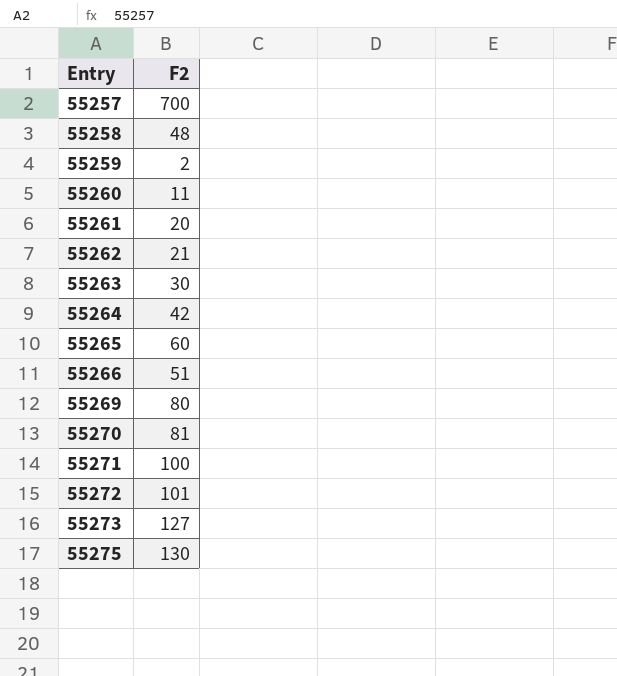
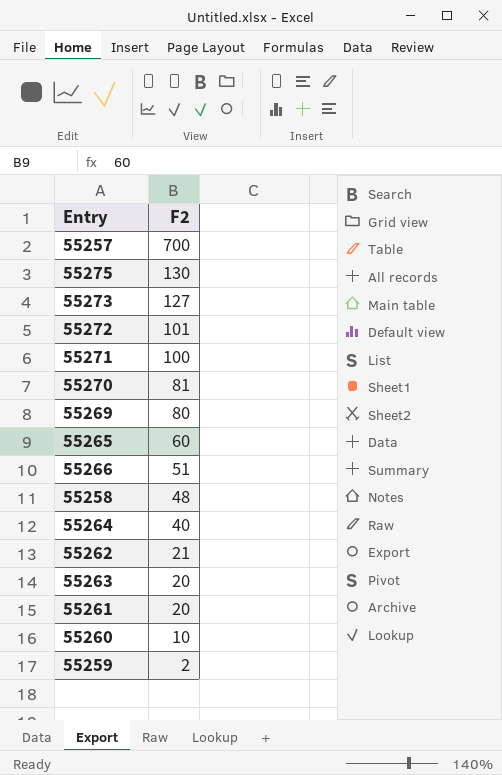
row order: Entry ascending -> F2 descending
55264 | F2: 42 -> 40
55263 | F2: 30 -> 20
55260 | F2: 11 -> 10

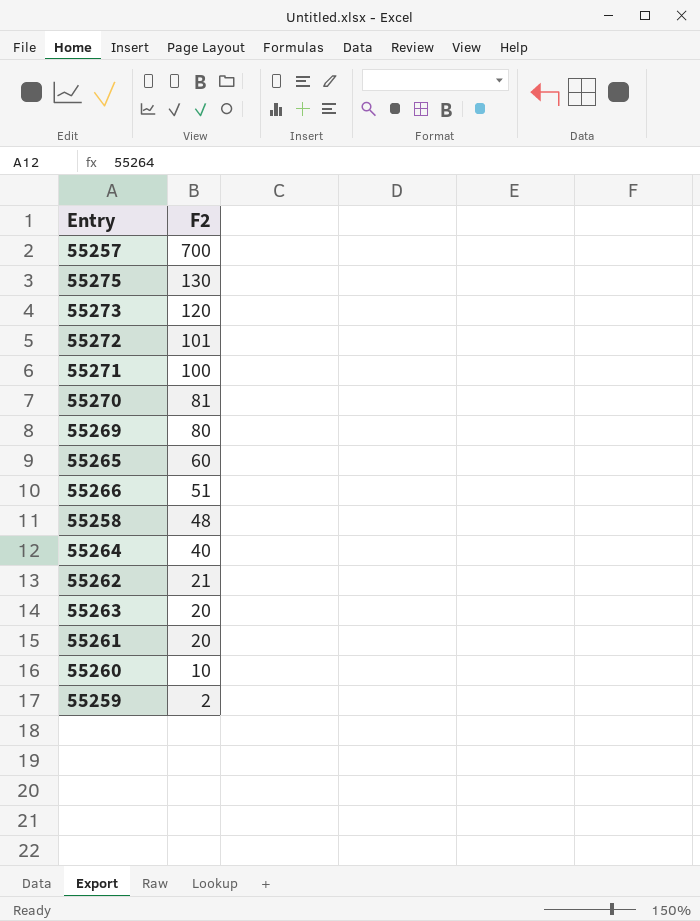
55273 | F2: 127 -> 120

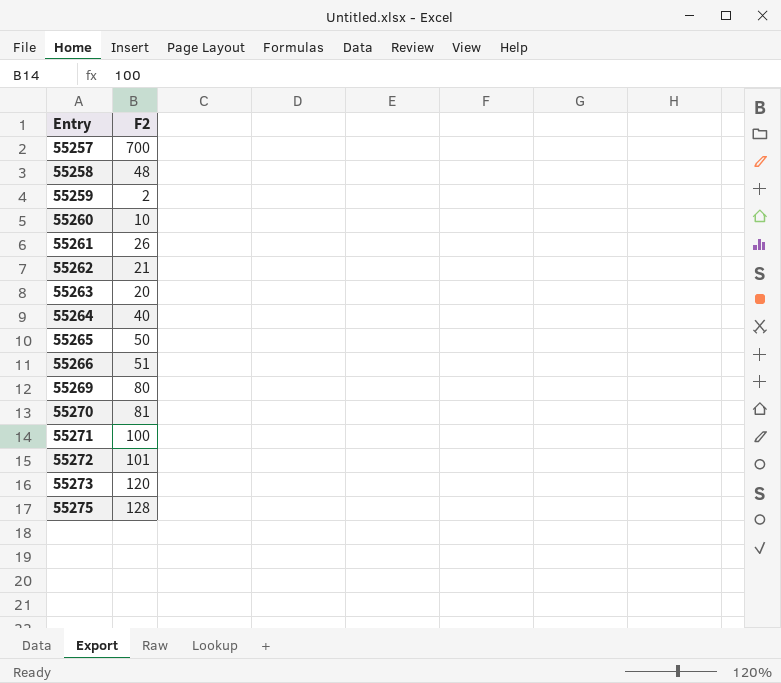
row order: F2 descending -> Entry ascending
55261 | F2: 20 -> 26
55265 | F2: 60 -> 50
55275 | F2: 130 -> 128

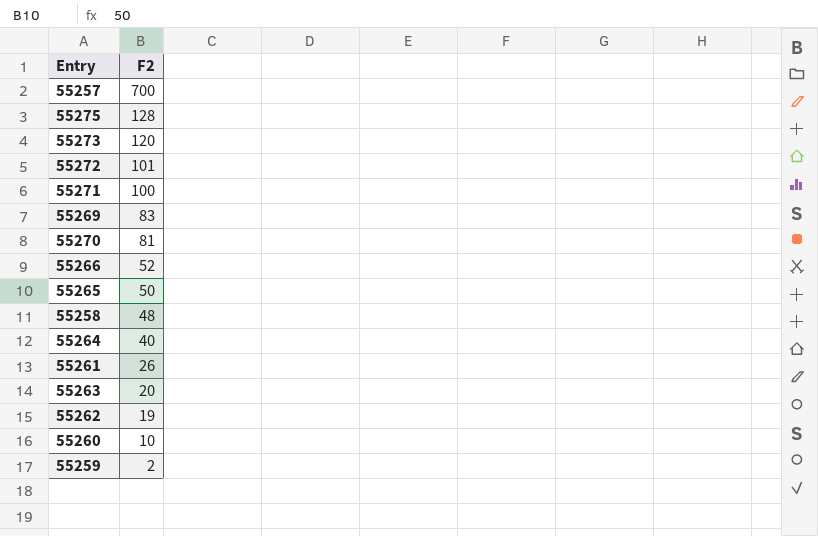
row order: Entry ascending -> F2 descending
55269 | F2: 80 -> 83
55266 | F2: 51 -> 52
55262 | F2: 21 -> 19

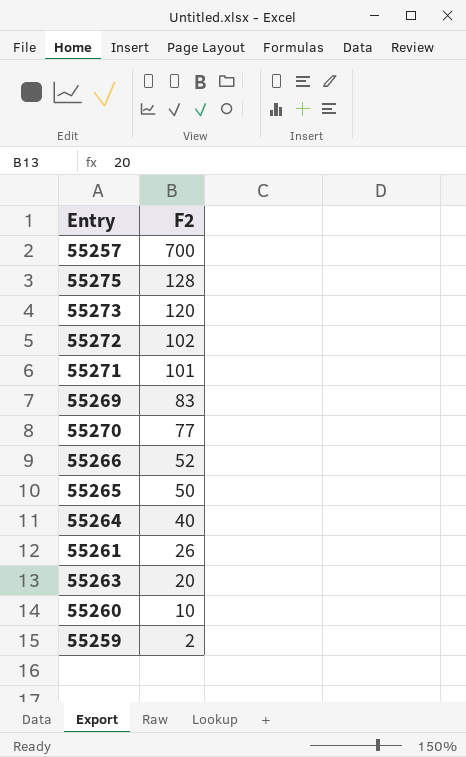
row 55258: 48 -> none
row 55262: 19 -> none
55272 | F2: 101 -> 102
55271 | F2: 100 -> 101
55270 | F2: 81 -> 77

